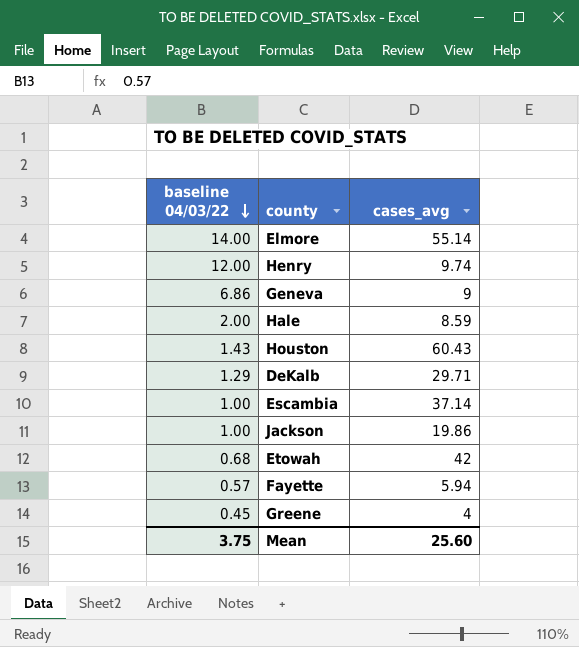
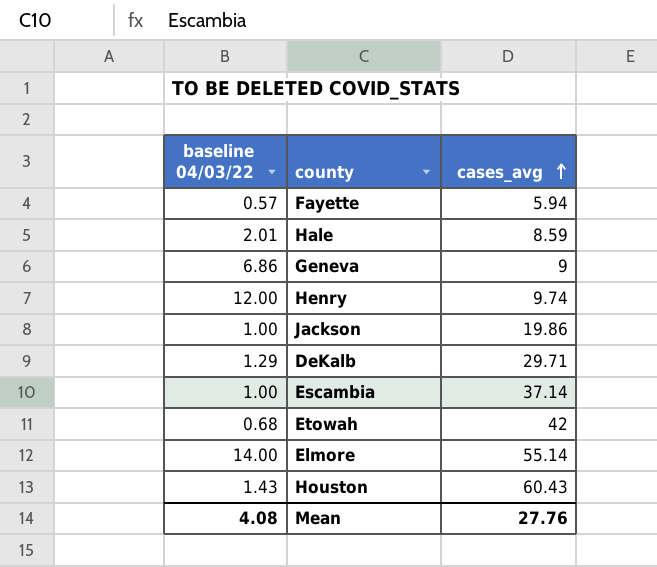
row order: baseline 04/03/22 descending -> cases_avg ascending
row Greene: 0.45 | 4 -> none
Hale | baseline 04/03/22: 2.00 -> 2.01
Mean | baseline 04/03/22: 3.75 -> 4.08
Mean | cases_avg: 25.60 -> 27.76

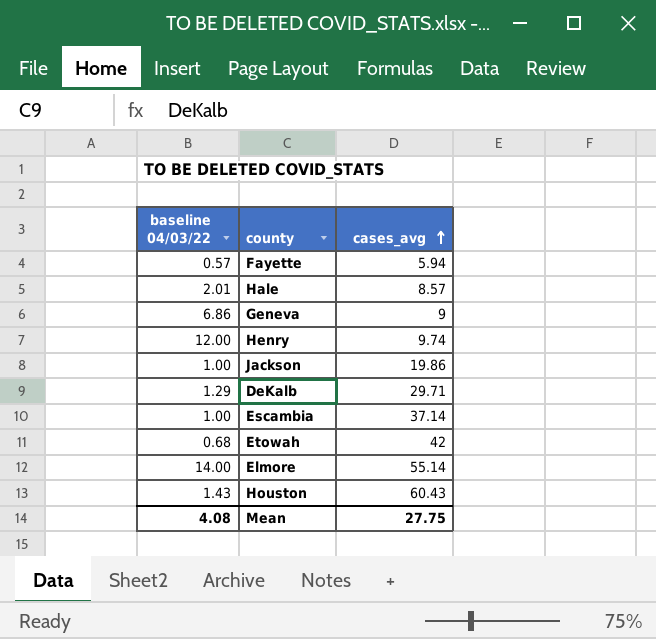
Hale | cases_avg: 8.59 -> 8.57
Mean | cases_avg: 27.76 -> 27.75

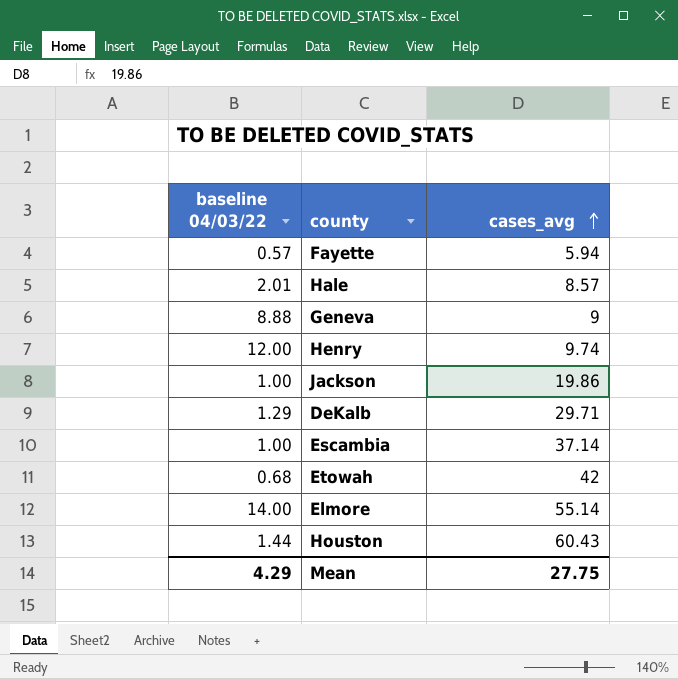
Geneva | baseline 04/03/22: 6.86 -> 8.88
Houston | baseline 04/03/22: 1.43 -> 1.44
Mean | baseline 04/03/22: 4.08 -> 4.29

